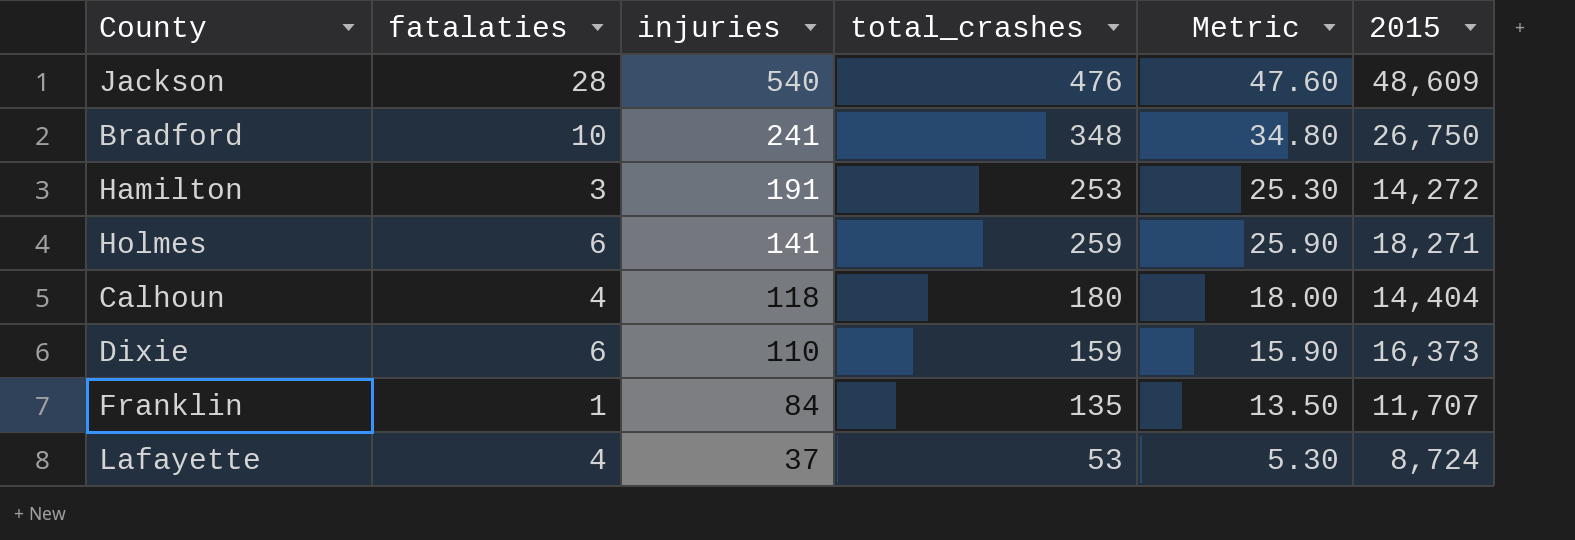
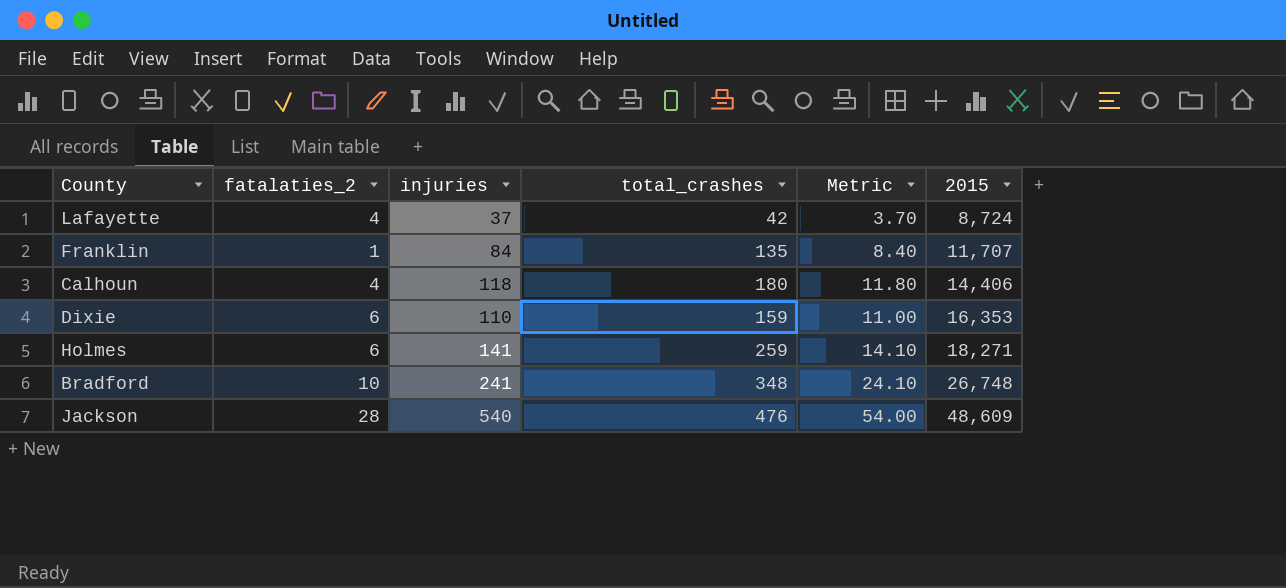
row order: injuries descending -> 2015 ascending
column name: fatalaties -> fatalaties_2
column Metric | formula: [total_crashes] * 0.1 -> [injuries] * 0.1
row Hamilton: 3 | 191 | 253 | 25.30 | 14,272 -> none
Lafayette | total_crashes: 53 -> 42
Calhoun | 2015: 14,404 -> 14,406
Dixie | 2015: 16,373 -> 16,353
Bradford | 2015: 26,750 -> 26,748

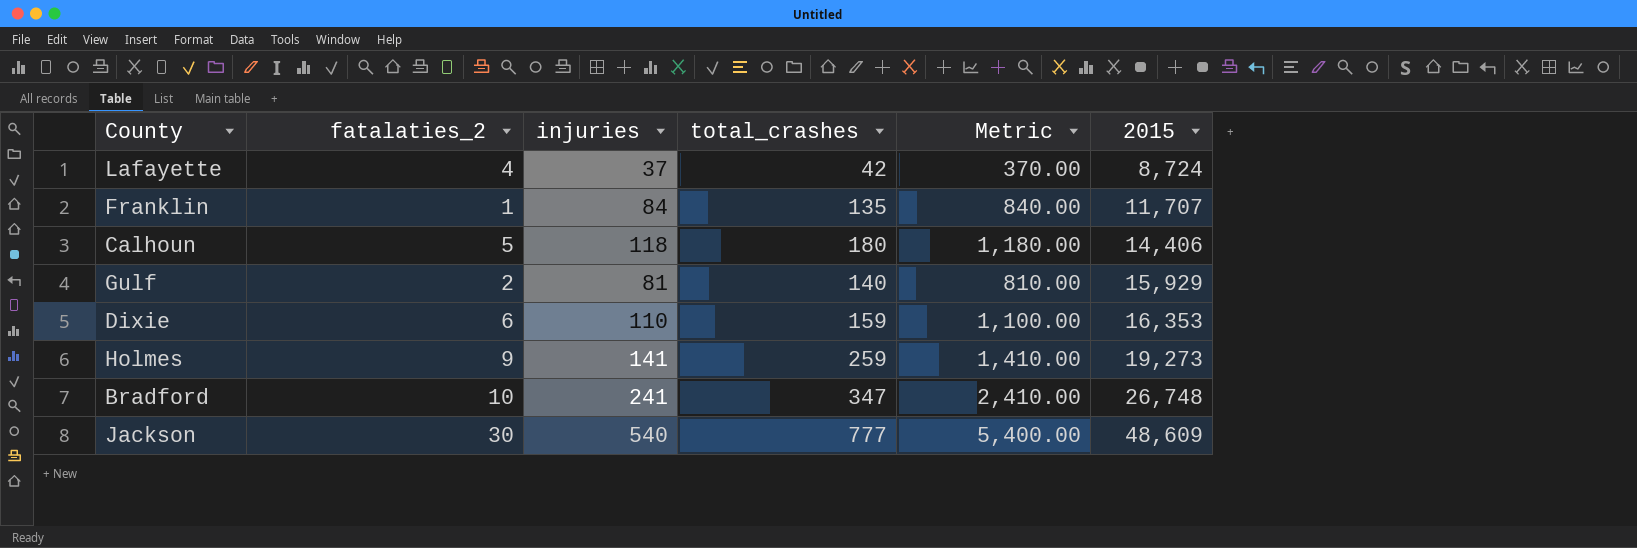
column Metric | formula: [injuries] * 0.1 -> [injuries] * 10
Calhoun | fatalaties_2: 4 -> 5
row Gulf: none -> 2 | 81 | 140 | 810.00 | 15,929
Holmes | fatalaties_2: 6 -> 9
Holmes | 2015: 18,271 -> 19,273
Bradford | total_crashes: 348 -> 347
Jackson | fatalaties_2: 28 -> 30
Jackson | total_crashes: 476 -> 777

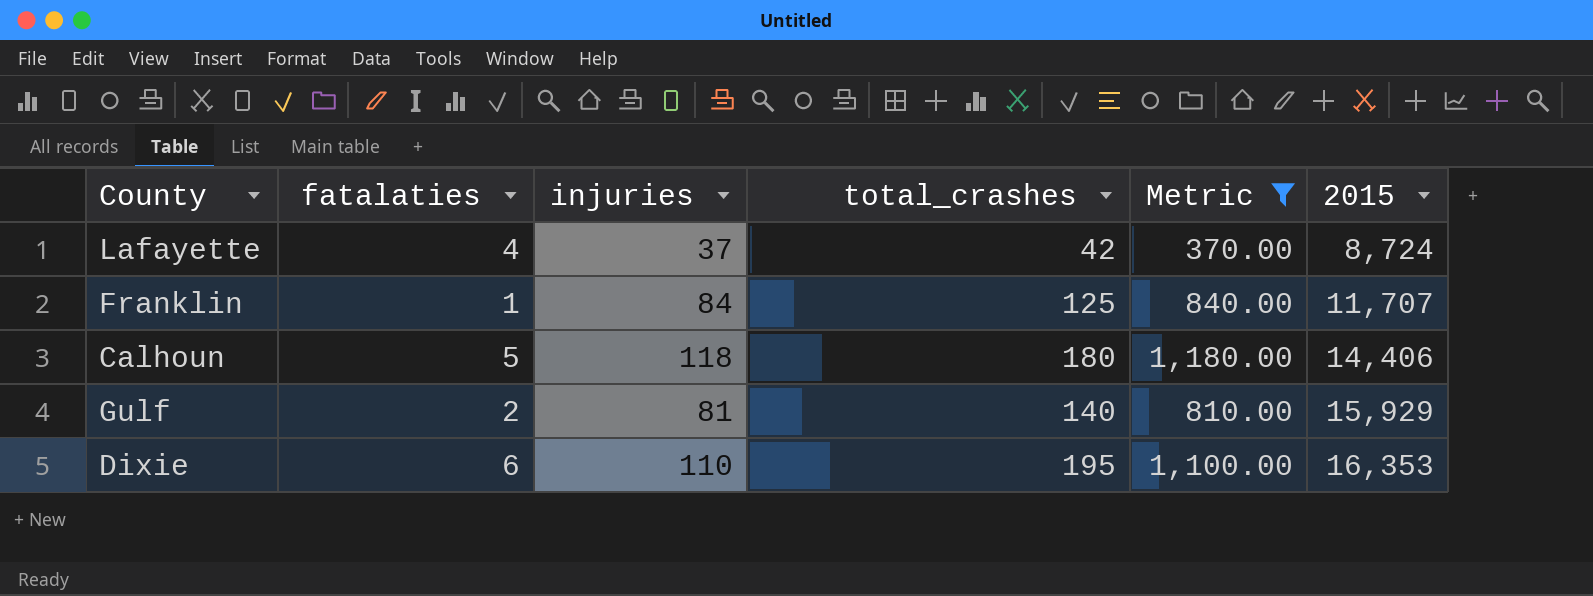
filter: none -> Metric <= 1,180.00
column name: fatalaties_2 -> fatalaties
Franklin | total_crashes: 135 -> 125
Dixie | total_crashes: 159 -> 195

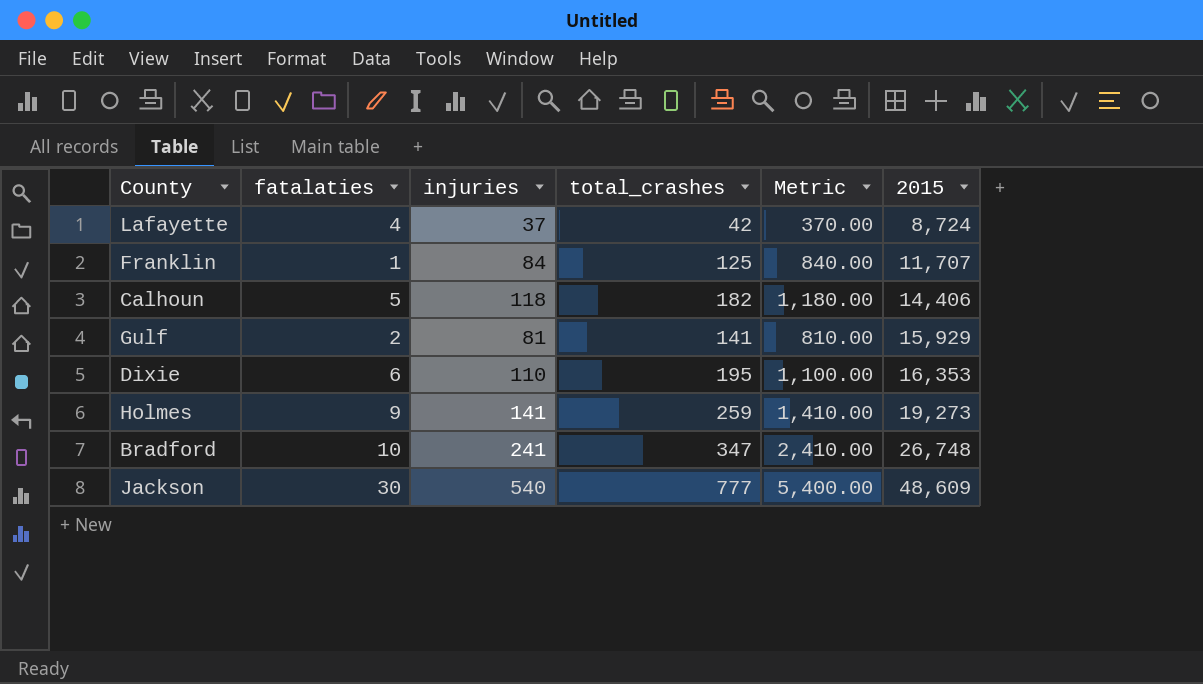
filter: Metric <= 1,180.00 -> none
Calhoun | total_crashes: 180 -> 182
Gulf | total_crashes: 140 -> 141

